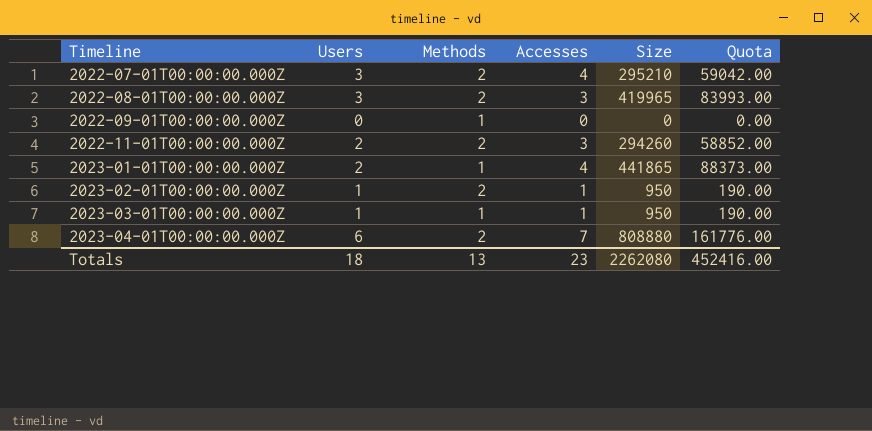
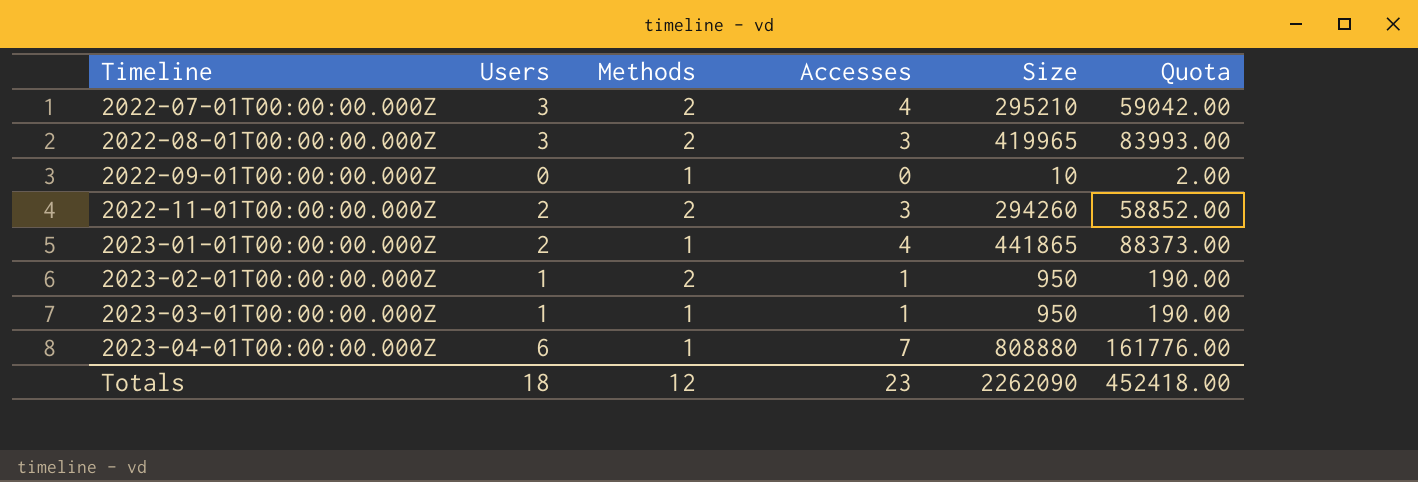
2022-09-01T00:00:00.000Z | Size: 0 -> 10
2022-09-01T00:00:00.000Z | Quota: 0.00 -> 2.00
2023-04-01T00:00:00.000Z | Methods: 2 -> 1
Totals | Methods: 13 -> 12
Totals | Size: 2262080 -> 2262090
Totals | Quota: 452416.00 -> 452418.00

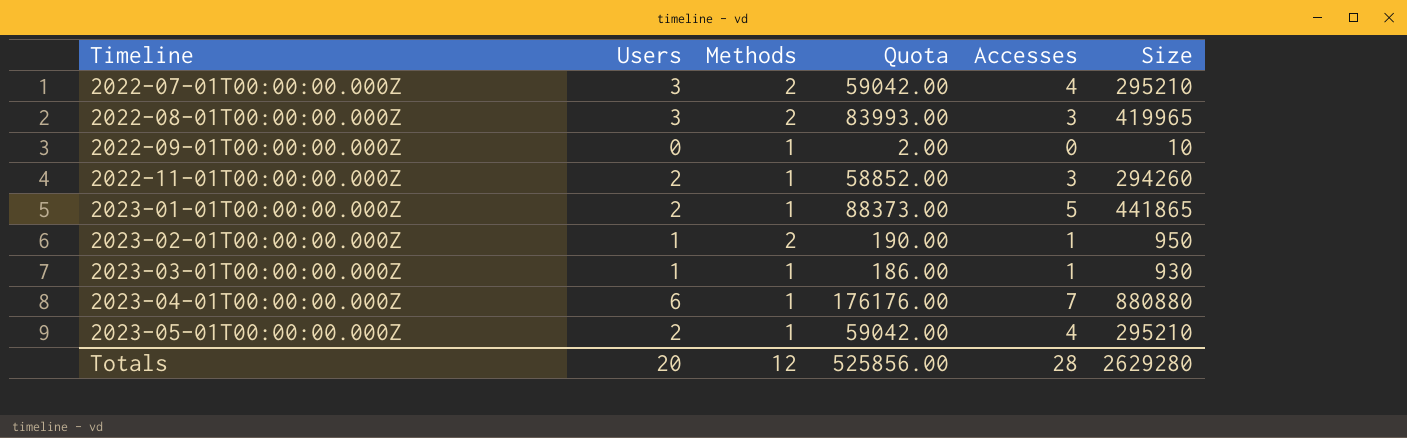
column Quota | position: 6 -> 4
2022-11-01T00:00:00.000Z | Methods: 2 -> 1
2023-01-01T00:00:00.000Z | Accesses: 4 -> 5
2023-03-01T00:00:00.000Z | Quota: 190.00 -> 186.00
2023-03-01T00:00:00.000Z | Size: 950 -> 930
2023-04-01T00:00:00.000Z | Quota: 161776.00 -> 176176.00
2023-04-01T00:00:00.000Z | Size: 808880 -> 880880
row 2023-05-01T00:00:00.000Z: none -> 2 | 1 | 59042.00 | 4 | 295210
Totals | Users: 18 -> 20
Totals | Quota: 452418.00 -> 525856.00
Totals | Accesses: 23 -> 28
Totals | Size: 2262090 -> 2629280

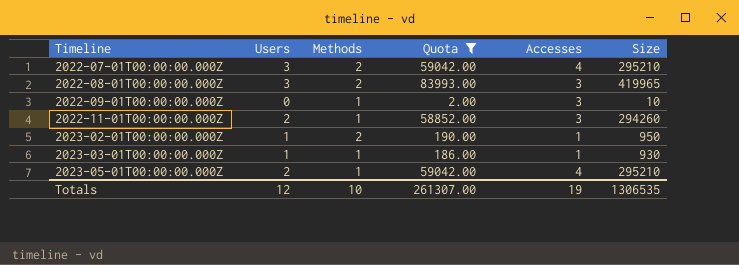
filter: none -> Quota <= 83993.00
2022-09-01T00:00:00.000Z | Accesses: 0 -> 3
Totals | Users: 20 -> 12
Totals | Methods: 12 -> 10
Totals | Quota: 525856.00 -> 261307.00
Totals | Accesses: 28 -> 19
Totals | Size: 2629280 -> 1306535

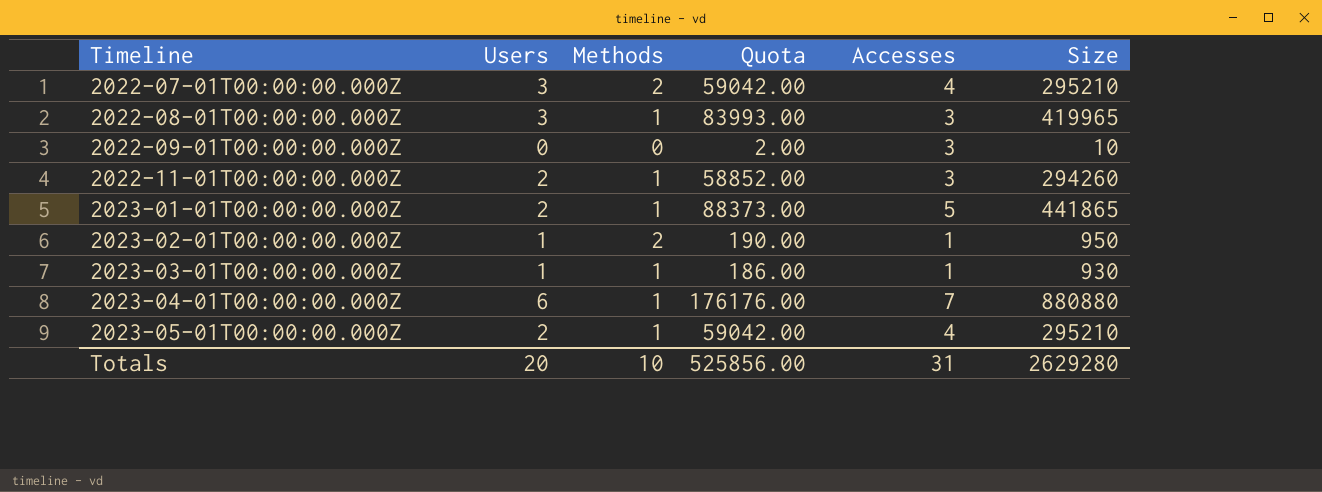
filter: Quota <= 83993.00 -> none
2022-08-01T00:00:00.000Z | Methods: 2 -> 1
2022-09-01T00:00:00.000Z | Methods: 1 -> 0
Totals | Users: 12 -> 20
Totals | Quota: 261307.00 -> 525856.00
Totals | Accesses: 19 -> 31
Totals | Size: 1306535 -> 2629280

